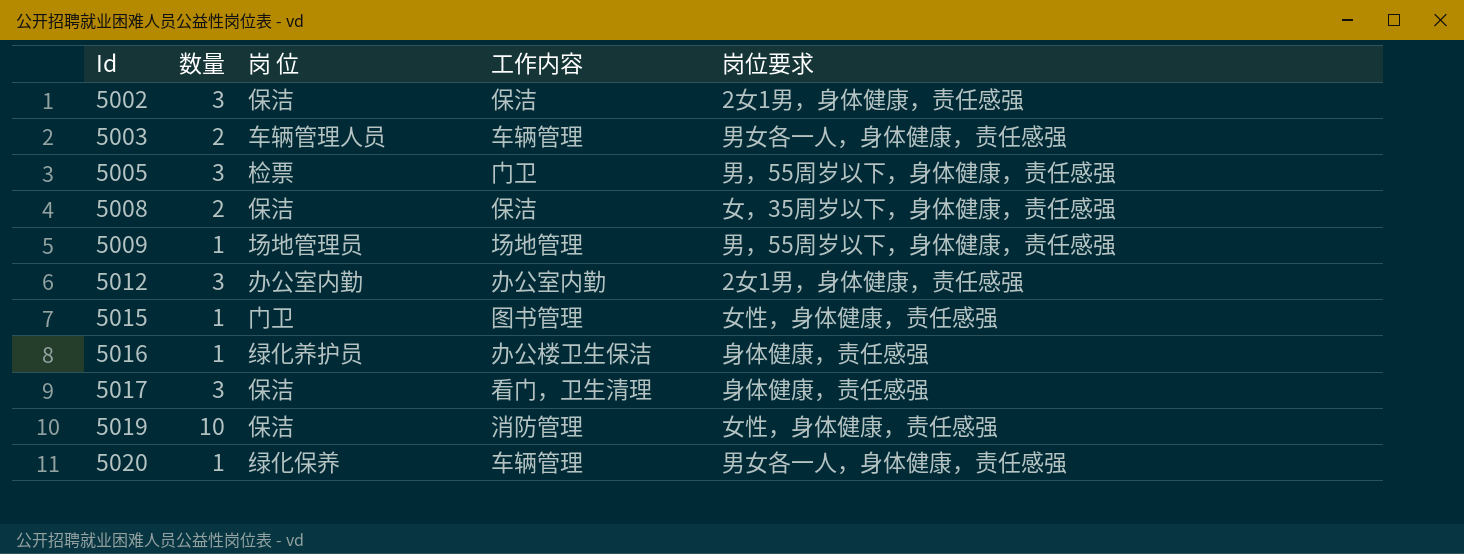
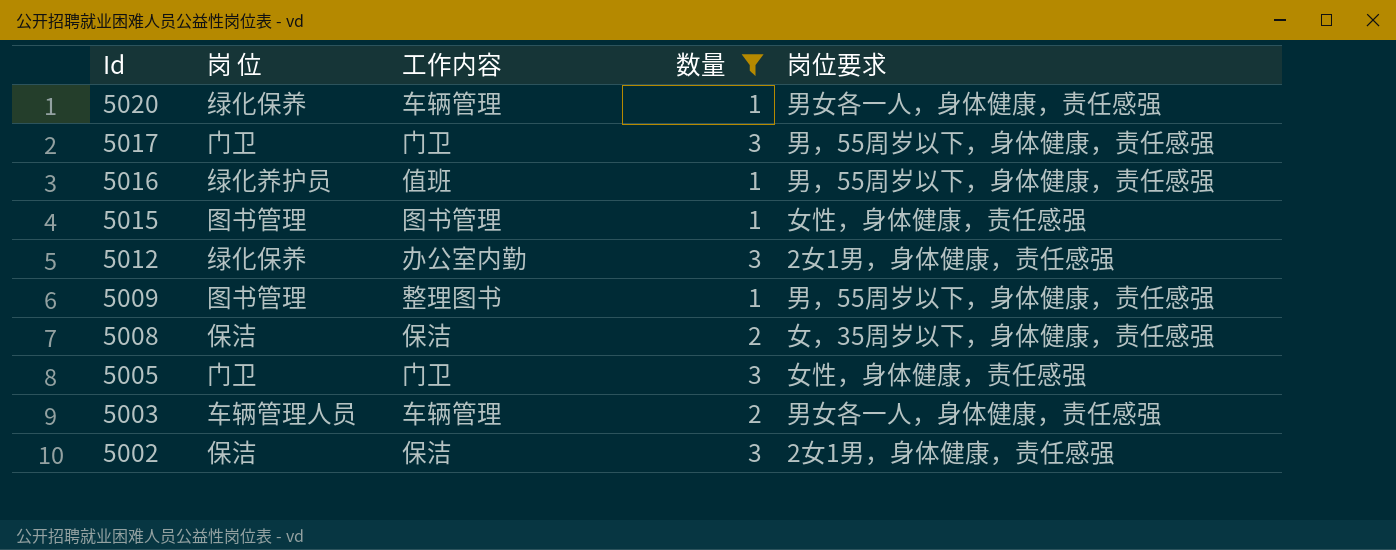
filter: none -> 数量 != 10
row order: Id ascending -> Id descending
column 数量 | position: 2 -> 4
5017 | 岗 位: 保洁 -> 门卫
5017 | 工作内容: 看门，卫生清理 -> 门卫
5017 | 岗位要求: 身体健康，责任感强 -> 男，55周岁以下，身体健康，责任感强
5016 | 工作内容: 办公楼卫生保洁 -> 值班
5016 | 岗位要求: 身体健康，责任感强 -> 男，55周岁以下，身体健康，责任感强
5015 | 岗 位: 门卫 -> 图书管理
5012 | 岗 位: 办公室内勤 -> 绿化保养
5009 | 岗 位: 场地管理员 -> 图书管理
5009 | 工作内容: 场地管理 -> 整理图书
5005 | 岗 位: 检票 -> 门卫
5005 | 岗位要求: 男，55周岁以下，身体健康，责任感强 -> 女性，身体健康，责任感强

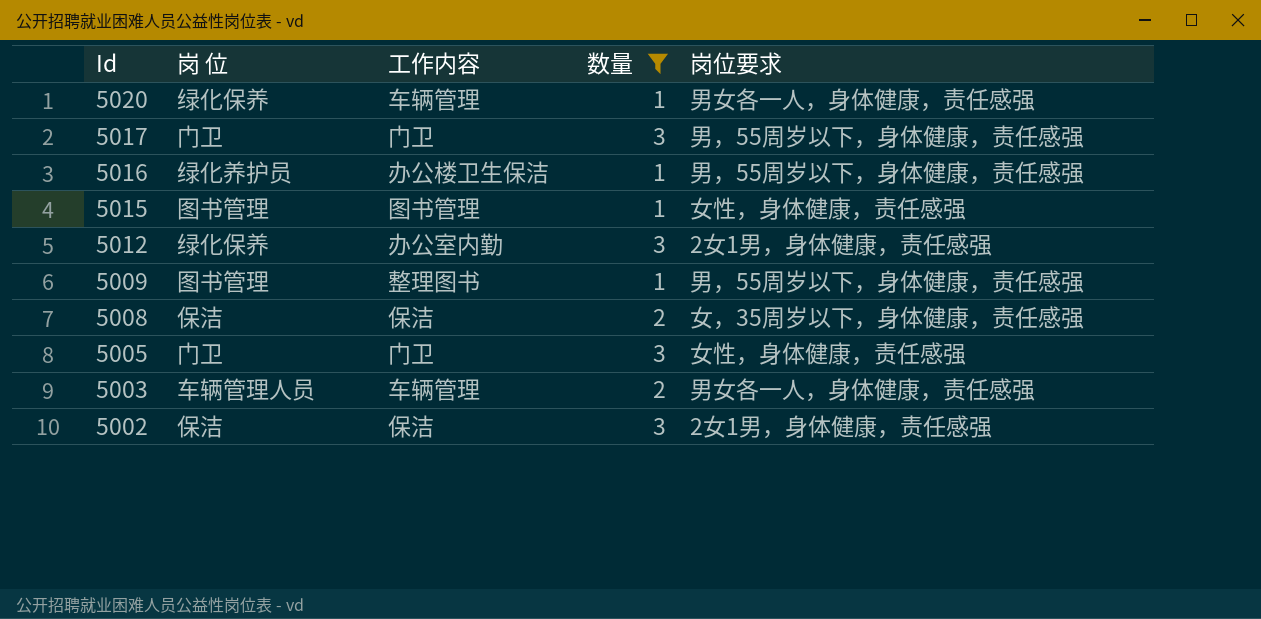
5016 | 工作内容: 值班 -> 办公楼卫生保洁

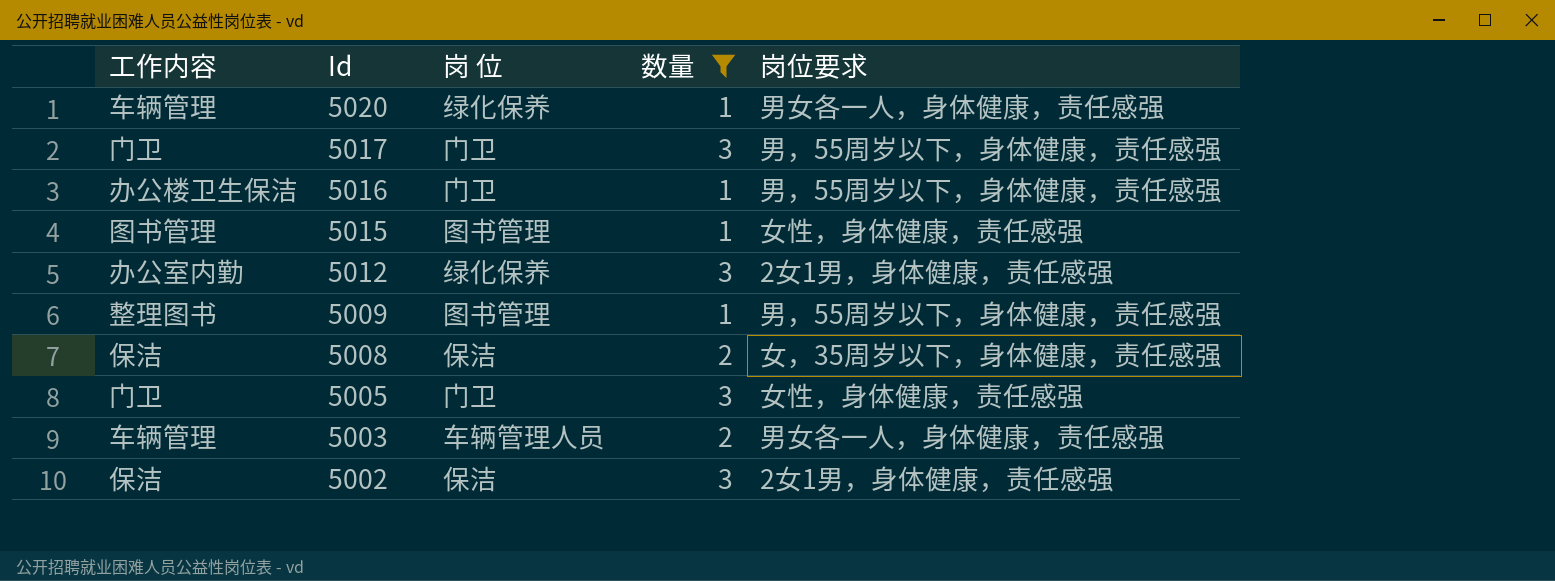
column 工作内容 | position: 3 -> 1
5016 | 岗 位: 绿化养护员 -> 门卫

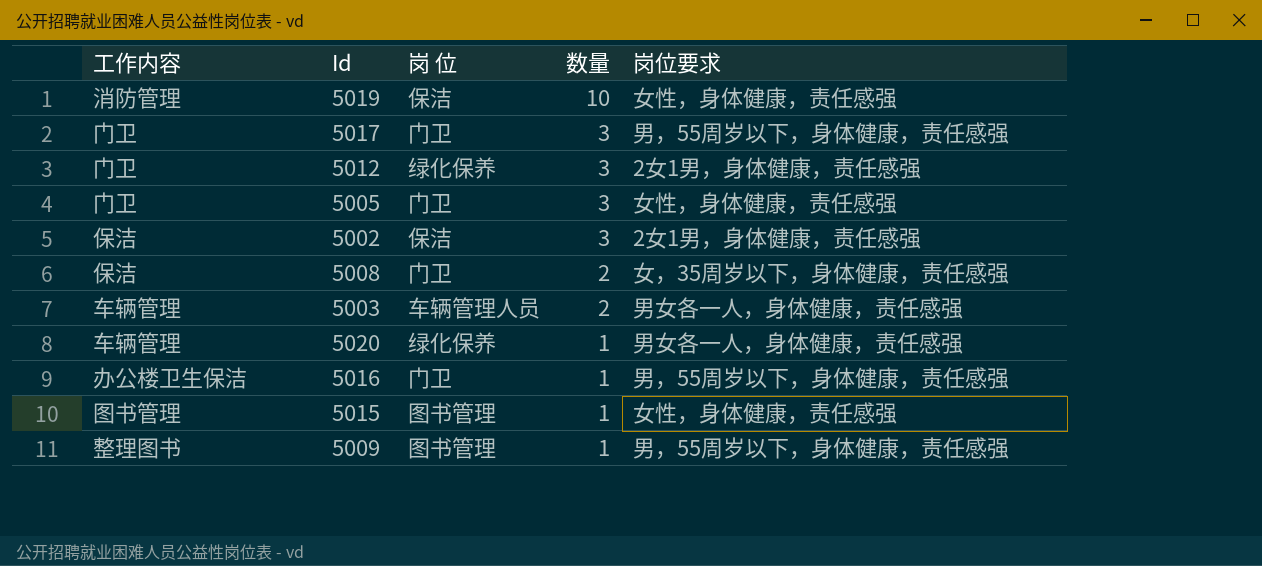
filter: 数量 != 10 -> none
row order: Id descending -> 数量 descending
5012 | 工作内容: 办公室内勤 -> 门卫
5008 | 岗 位: 保洁 -> 门卫

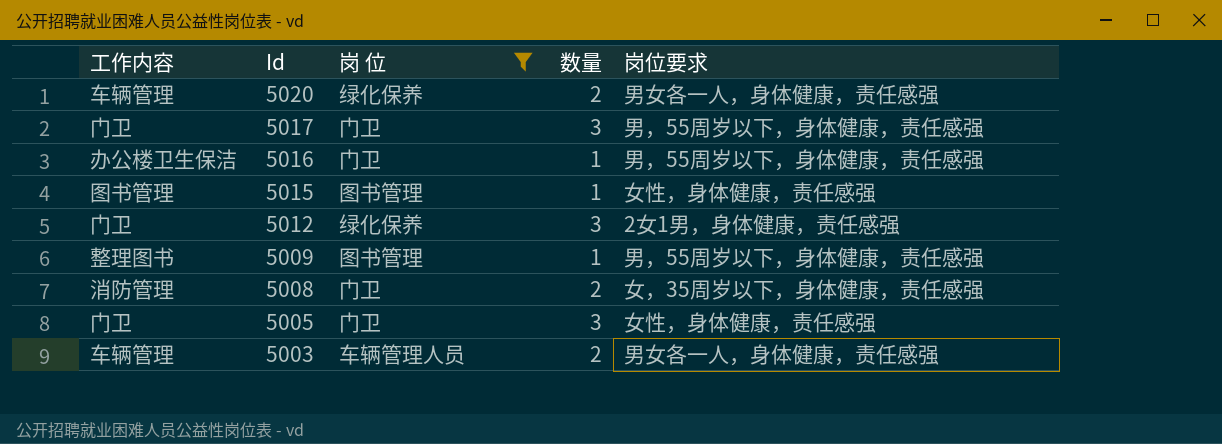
filter: none -> 岗 位 != 保洁
row order: 数量 descending -> Id descending
5020 | 数量: 1 -> 2
5008 | 工作内容: 保洁 -> 消防管理

